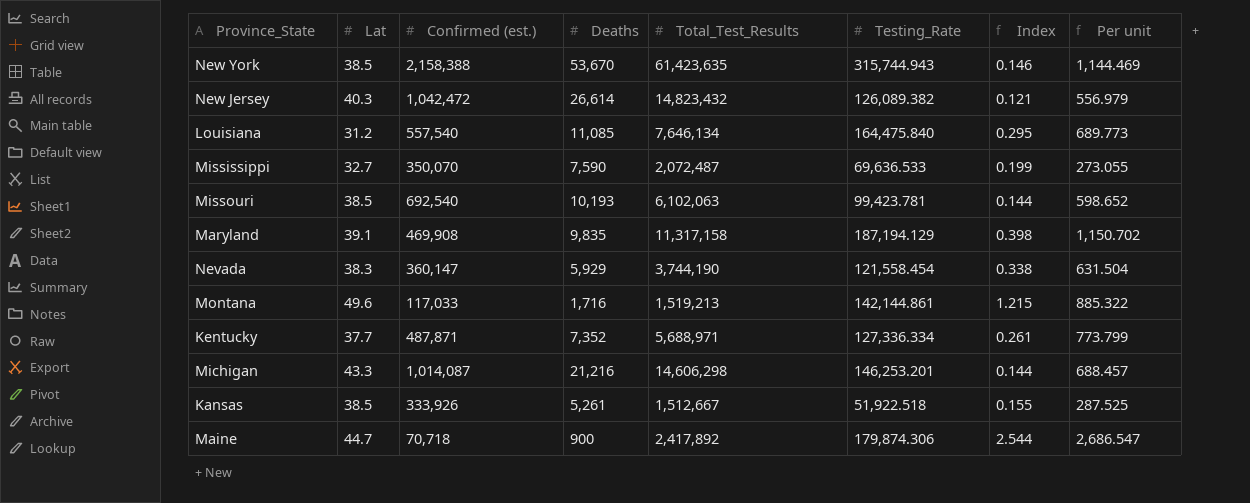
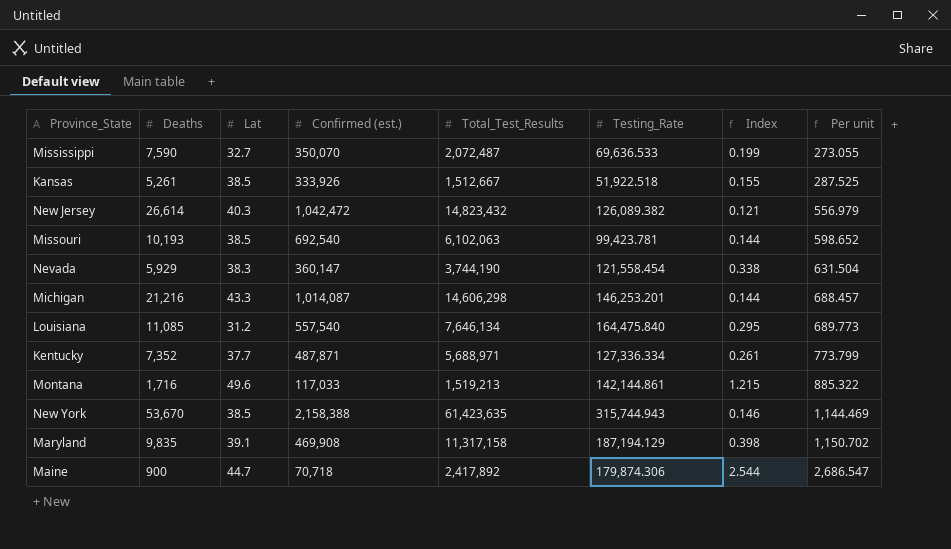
row order: none -> Per unit ascending
column Deaths | position: 4 -> 2

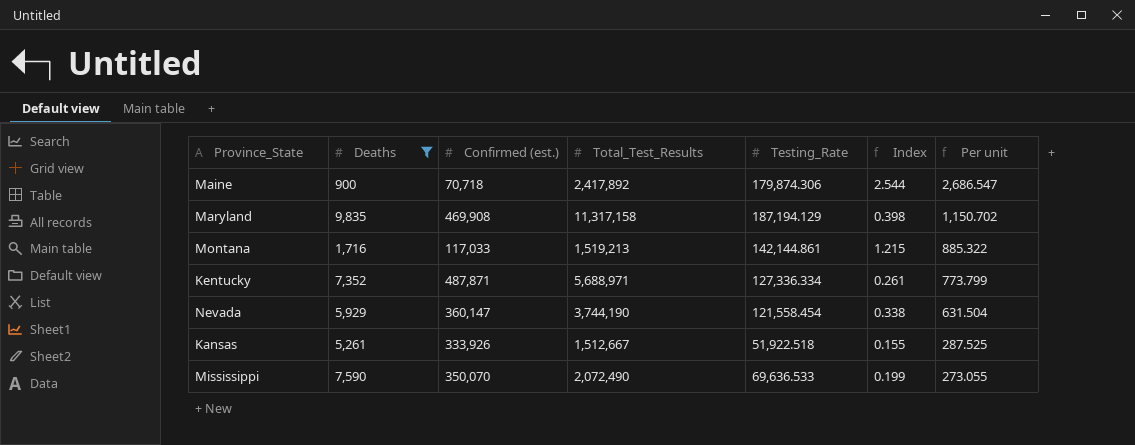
filter: none -> Deaths <= 9,835
row order: Per unit ascending -> Per unit descending
column Lat | position: 3 -> none
Mississippi | Total_Test_Results: 2,072,487 -> 2,072,490

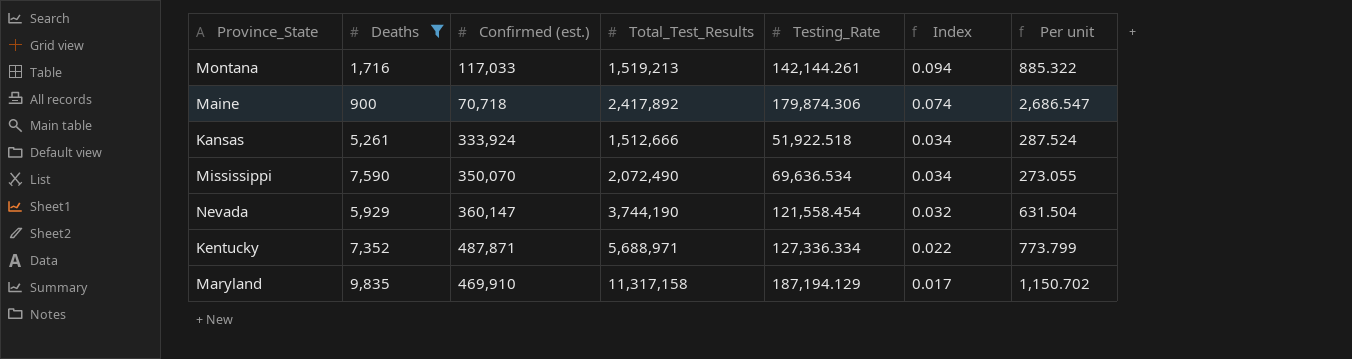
row order: Per unit descending -> Index descending
column Index | formula: [Testing_Rate] / [Confirmed (est.)] -> [Testing_Rate] / [Total_Test_Results]
Montana | Testing_Rate: 142,144.861 -> 142,144.261
Kansas | Confirmed (est.): 333,926 -> 333,924
Kansas | Total_Test_Results: 1,512,667 -> 1,512,666
Kansas | Per unit: 287.525 -> 287.524
Mississippi | Testing_Rate: 69,636.533 -> 69,636.534
Maryland | Confirmed (est.): 469,908 -> 469,910

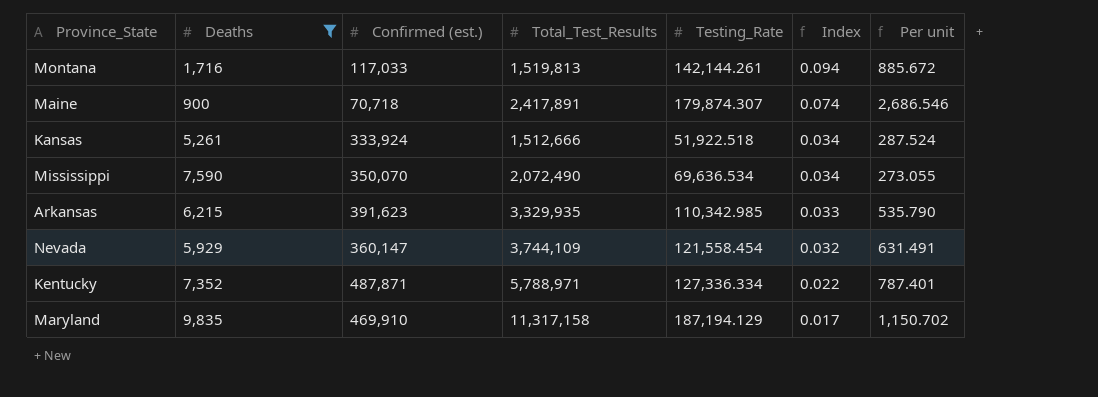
Montana | Total_Test_Results: 1,519,213 -> 1,519,813
Montana | Per unit: 885.322 -> 885.672
Maine | Total_Test_Results: 2,417,892 -> 2,417,891
Maine | Testing_Rate: 179,874.306 -> 179,874.307
Maine | Per unit: 2,686.547 -> 2,686.546
row Arkansas: none -> 6,215 | 391,623 | 3,329,935 | 110,342.985 | 0.033 | 535.790
Nevada | Total_Test_Results: 3,744,190 -> 3,744,109
Nevada | Per unit: 631.504 -> 631.491
Kentucky | Total_Test_Results: 5,688,971 -> 5,788,971
Kentucky | Per unit: 773.799 -> 787.401

